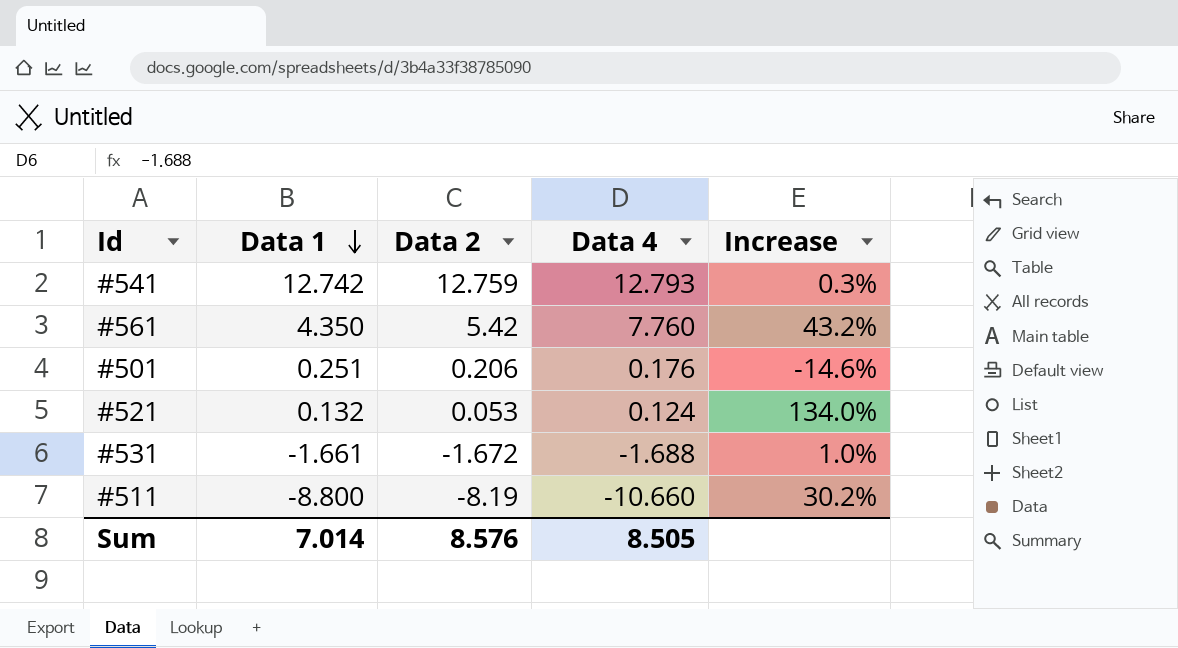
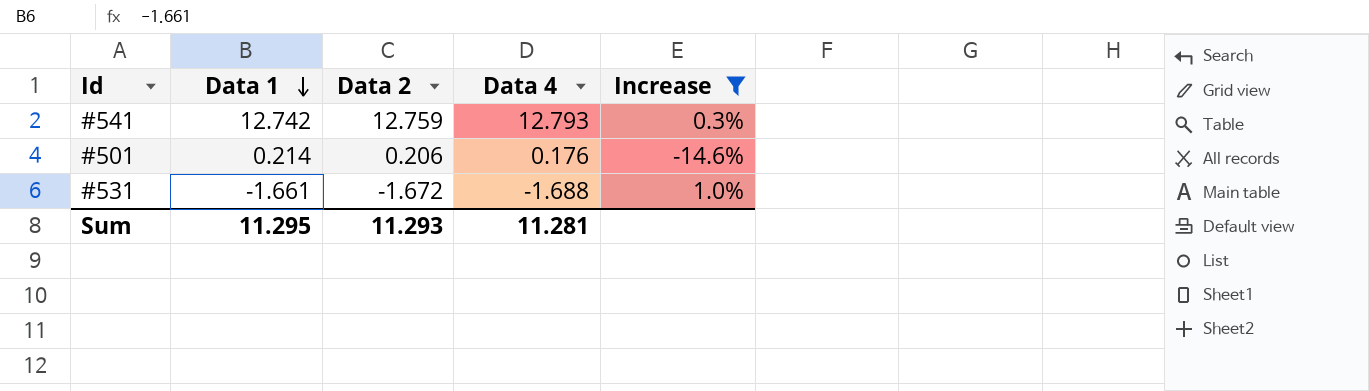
filter: none -> Increase <= 1.0%
#501 | Data 1: 0.251 -> 0.214
Sum | Data 1: 7.014 -> 11.295
Sum | Data 2: 8.576 -> 11.293
Sum | Data 4: 8.505 -> 11.281

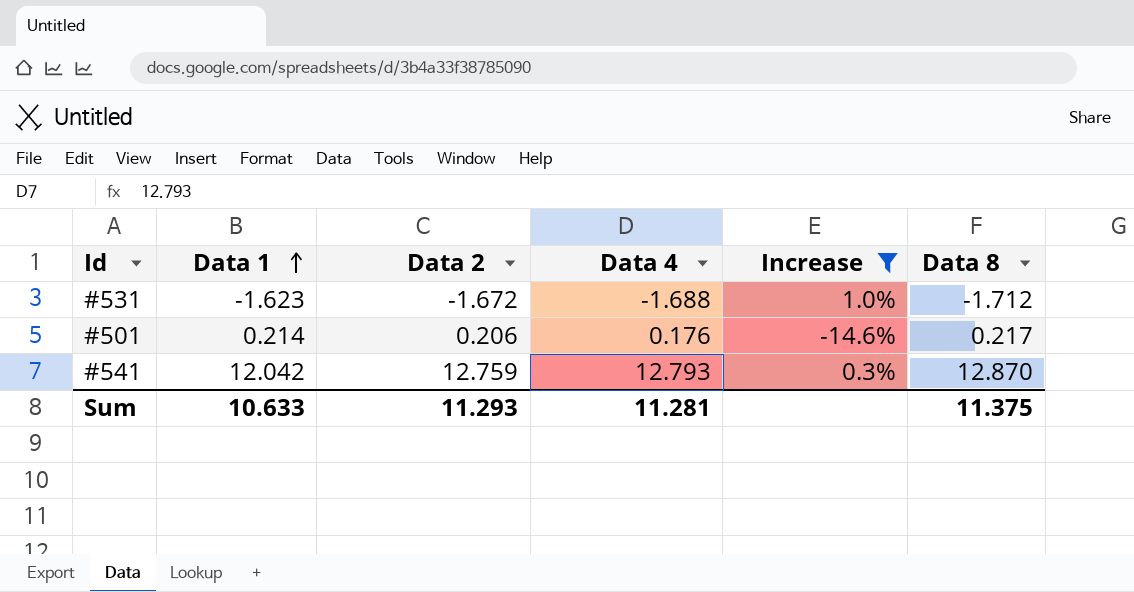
row order: Data 1 descending -> Data 1 ascending
column Data 8 | position: none -> 6
#531 | Data 1: -1.661 -> -1.623
#541 | Data 1: 12.742 -> 12.042
Sum | Data 1: 11.295 -> 10.633

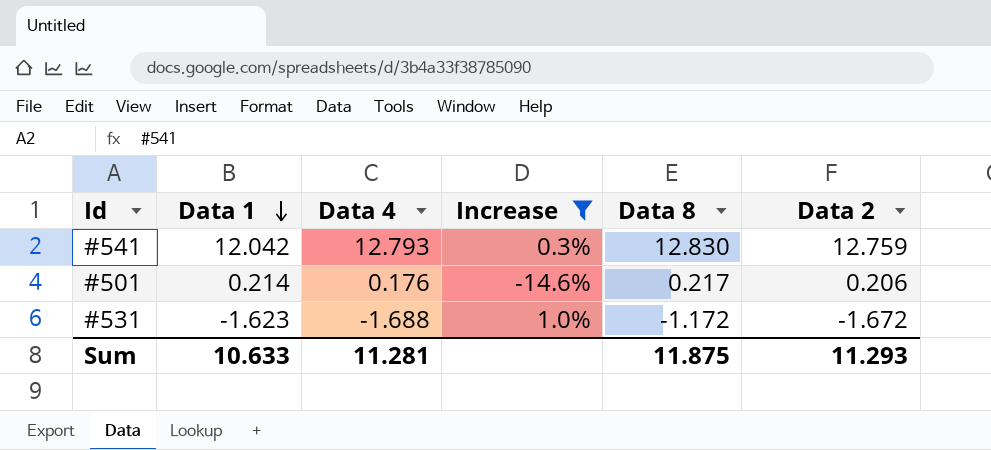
row order: Data 1 ascending -> Data 1 descending
column Data 2 | position: 3 -> 6
#541 | Data 8: 12.870 -> 12.830
#531 | Data 8: -1.712 -> -1.172
Sum | Data 8: 11.375 -> 11.875

